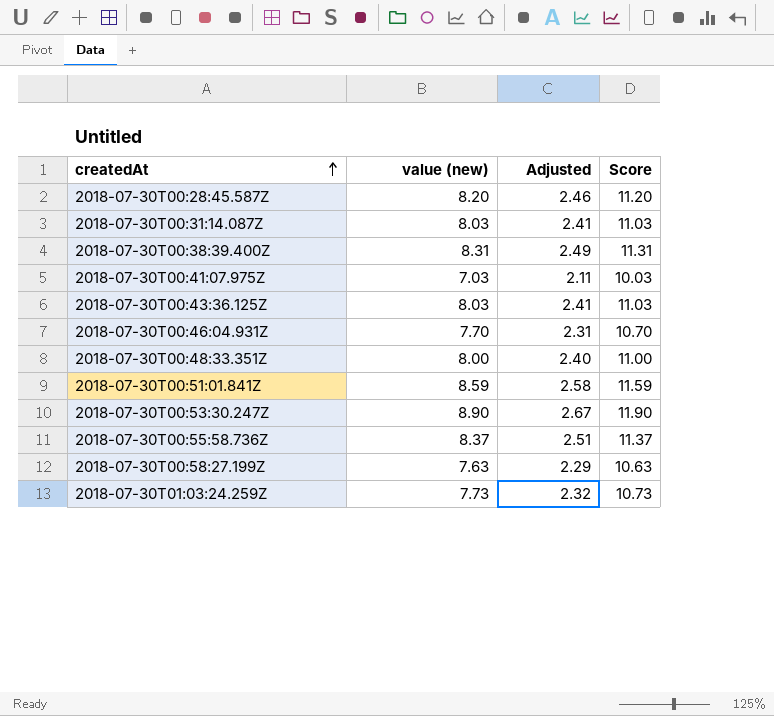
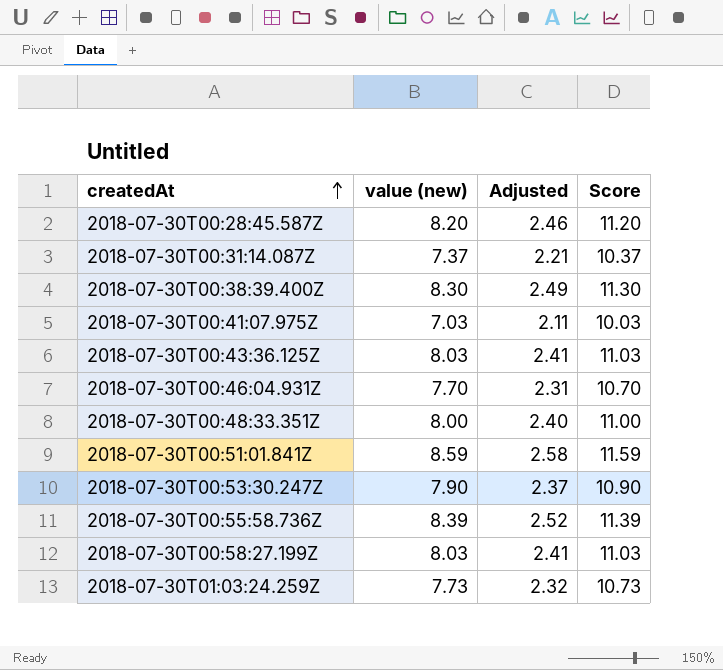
2018-07-30T00:31:14.087Z | value (new): 8.03 -> 7.37
2018-07-30T00:31:14.087Z | Adjusted: 2.41 -> 2.21
2018-07-30T00:31:14.087Z | Score: 11.03 -> 10.37
2018-07-30T00:38:39.400Z | value (new): 8.31 -> 8.30
2018-07-30T00:38:39.400Z | Score: 11.31 -> 11.30
2018-07-30T00:53:30.247Z | value (new): 8.90 -> 7.90
2018-07-30T00:53:30.247Z | Adjusted: 2.67 -> 2.37
2018-07-30T00:53:30.247Z | Score: 11.90 -> 10.90
2018-07-30T00:55:58.736Z | value (new): 8.37 -> 8.39
2018-07-30T00:55:58.736Z | Adjusted: 2.51 -> 2.52
2018-07-30T00:55:58.736Z | Score: 11.37 -> 11.39
2018-07-30T00:58:27.199Z | value (new): 7.63 -> 8.03
2018-07-30T00:58:27.199Z | Adjusted: 2.29 -> 2.41
2018-07-30T00:58:27.199Z | Score: 10.63 -> 11.03

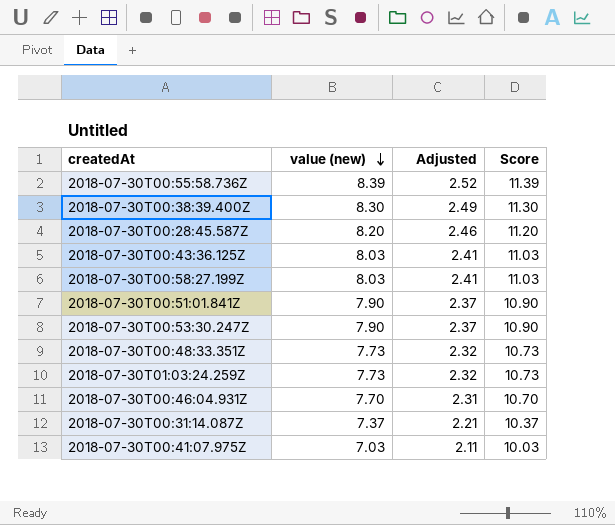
row order: createdAt ascending -> value (new) descending
2018-07-30T00:51:01.841Z | value (new): 8.59 -> 7.90
2018-07-30T00:51:01.841Z | Adjusted: 2.58 -> 2.37
2018-07-30T00:51:01.841Z | Score: 11.59 -> 10.90
2018-07-30T00:48:33.351Z | value (new): 8.00 -> 7.73
2018-07-30T00:48:33.351Z | Adjusted: 2.40 -> 2.32
2018-07-30T00:48:33.351Z | Score: 11.00 -> 10.73

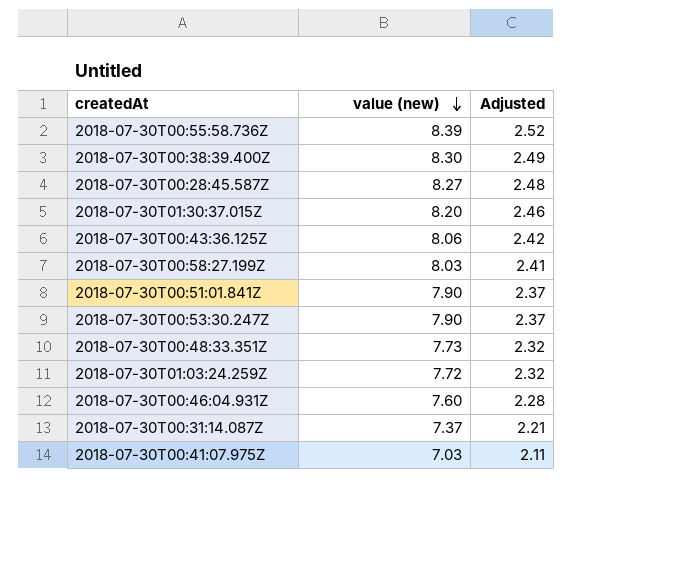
column Score | formula: [value (new)] + 3 -> none
2018-07-30T00:28:45.587Z | value (new): 8.20 -> 8.27
2018-07-30T00:28:45.587Z | Adjusted: 2.46 -> 2.48
row 2018-07-30T01:30:37.015Z: none -> 8.20 | 2.46
2018-07-30T00:43:36.125Z | value (new): 8.03 -> 8.06
2018-07-30T00:43:36.125Z | Adjusted: 2.41 -> 2.42
2018-07-30T01:03:24.259Z | value (new): 7.73 -> 7.72
2018-07-30T00:46:04.931Z | value (new): 7.70 -> 7.60
2018-07-30T00:46:04.931Z | Adjusted: 2.31 -> 2.28

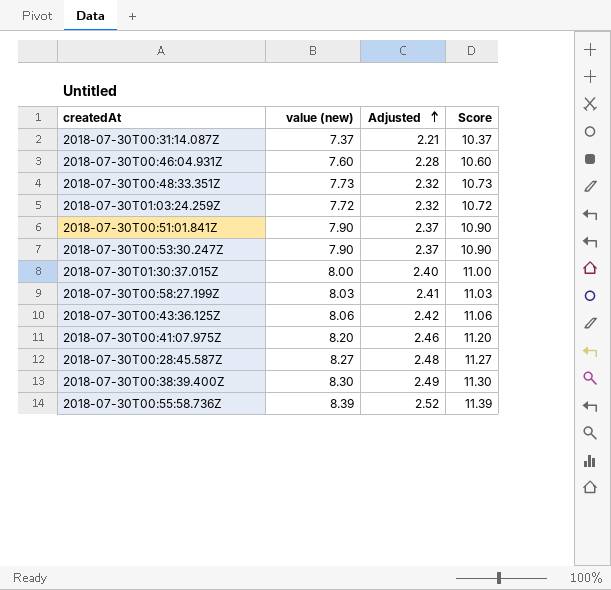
row order: value (new) descending -> Adjusted ascending
column Score | formula: none -> [value (new)] + 3
2018-07-30T01:30:37.015Z | value (new): 8.20 -> 8.00
2018-07-30T01:30:37.015Z | Adjusted: 2.46 -> 2.40
2018-07-30T00:41:07.975Z | value (new): 7.03 -> 8.20
2018-07-30T00:41:07.975Z | Adjusted: 2.11 -> 2.46

